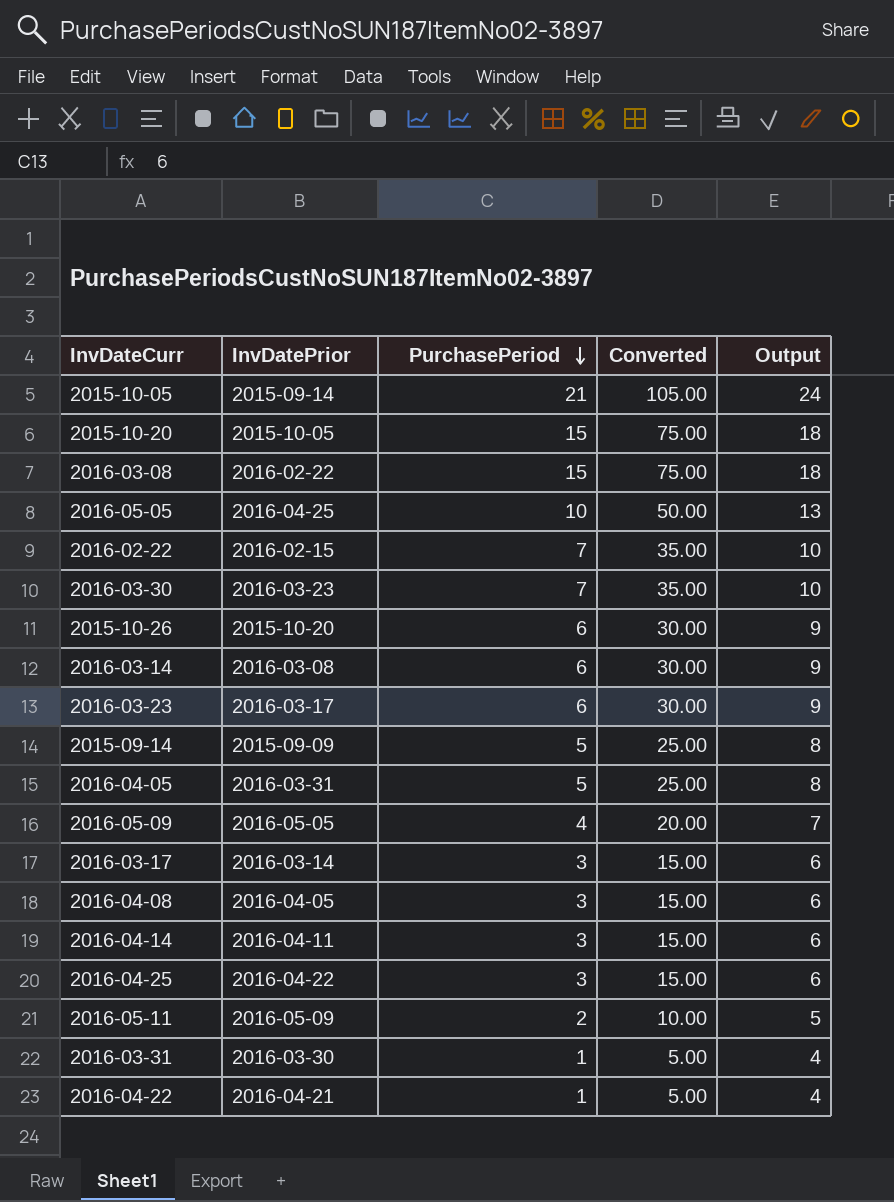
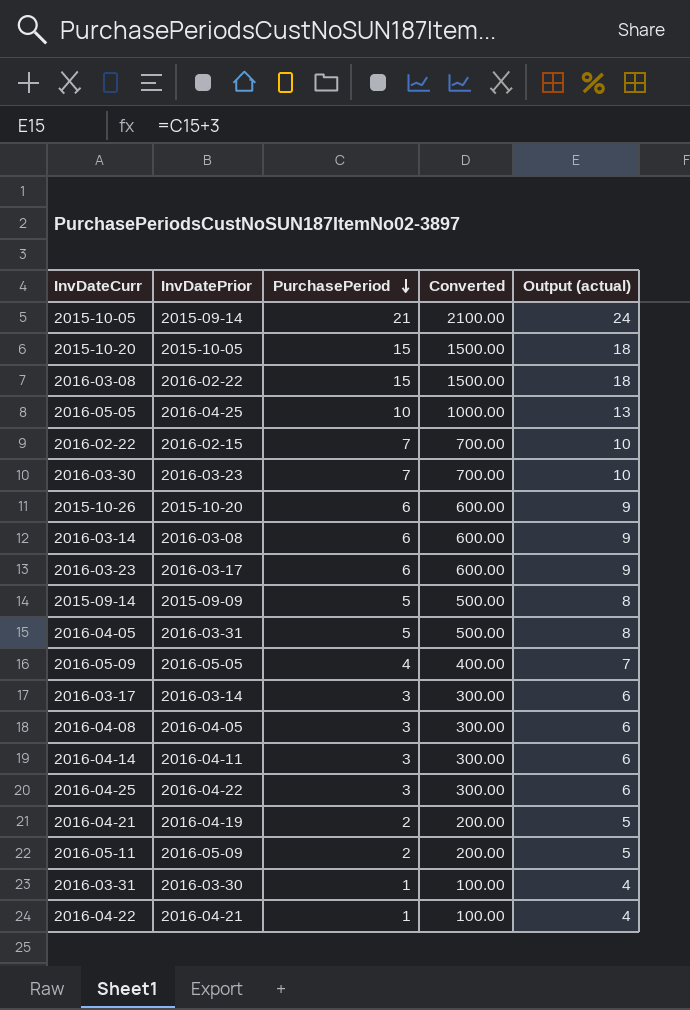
column Converted | formula: [PurchasePeriod] * 5 -> [PurchasePeriod] * 100
column name: Output -> Output (actual)
row 2016-04-21: none -> 2016-04-19 | 2 | 200.00 | 5

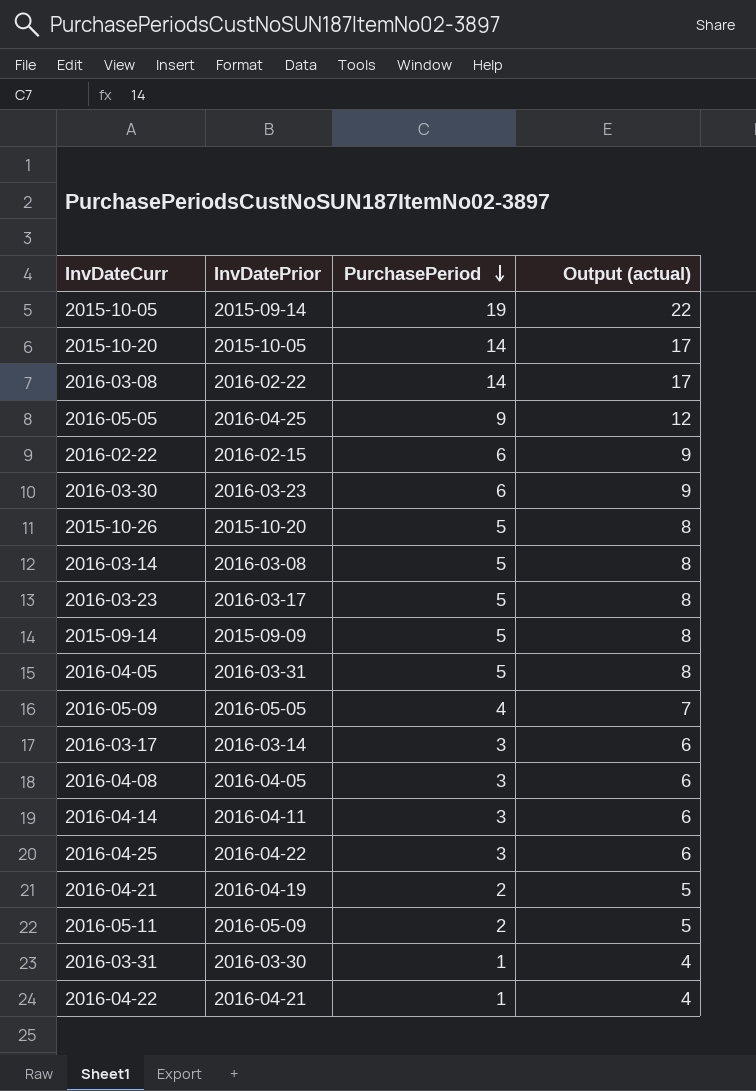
column Converted | formula: [PurchasePeriod] * 100 -> none
2015-10-05 | PurchasePeriod: 21 -> 19
2015-10-05 | Output (actual): 24 -> 22
2015-10-20 | PurchasePeriod: 15 -> 14
2015-10-20 | Output (actual): 18 -> 17
2016-03-08 | PurchasePeriod: 15 -> 14
2016-03-08 | Output (actual): 18 -> 17
2016-05-05 | PurchasePeriod: 10 -> 9
2016-05-05 | Output (actual): 13 -> 12
2016-02-22 | PurchasePeriod: 7 -> 6
2016-02-22 | Output (actual): 10 -> 9
2016-03-30 | PurchasePeriod: 7 -> 6
2016-03-30 | Output (actual): 10 -> 9
2015-10-26 | PurchasePeriod: 6 -> 5
2015-10-26 | Output (actual): 9 -> 8
2016-03-14 | PurchasePeriod: 6 -> 5
2016-03-14 | Output (actual): 9 -> 8
2016-03-23 | PurchasePeriod: 6 -> 5
2016-03-23 | Output (actual): 9 -> 8

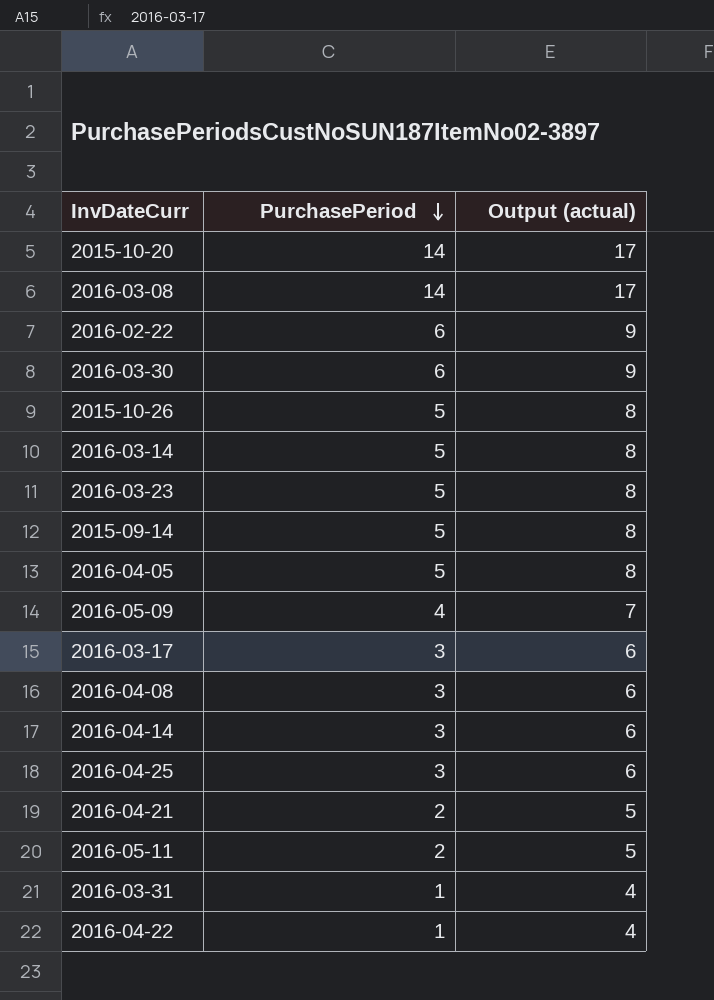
column InvDatePrior | position: 2 -> none
row 2015-10-05: 2015-09-14 | 19 | 22 -> none
row 2016-05-05: 2016-04-25 | 9 | 12 -> none

